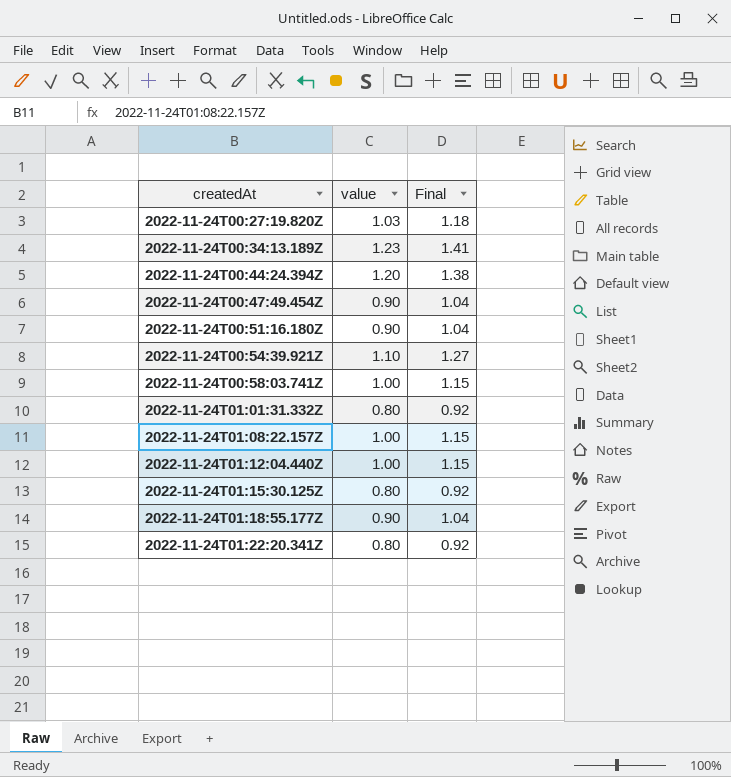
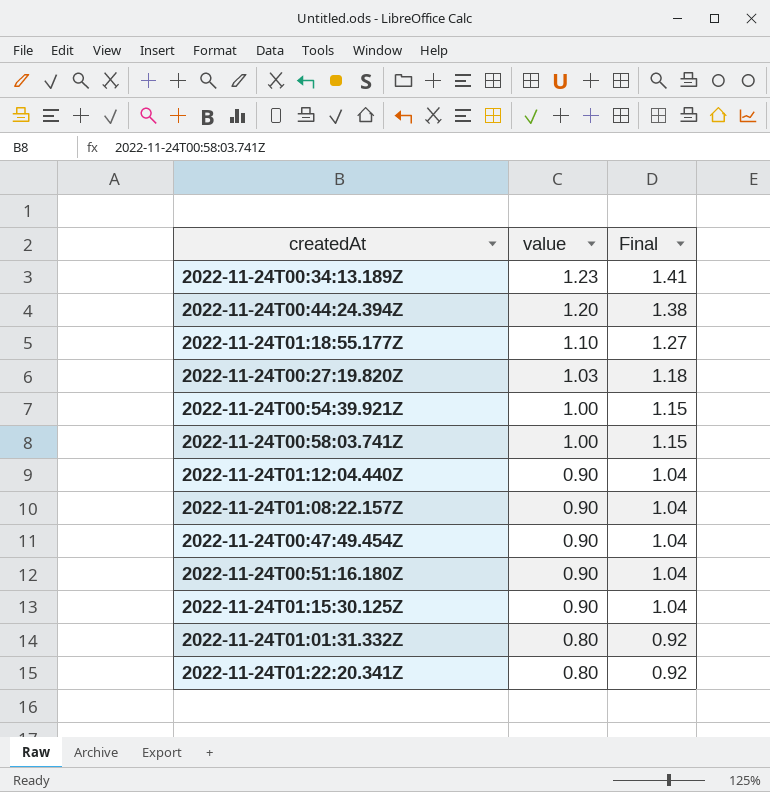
row order: createdAt ascending -> value descending
2022-11-24T01:18:55.177Z | value: 0.90 -> 1.10
2022-11-24T01:18:55.177Z | Final: 1.04 -> 1.27
2022-11-24T00:54:39.921Z | value: 1.10 -> 1.00
2022-11-24T00:54:39.921Z | Final: 1.27 -> 1.15
2022-11-24T01:12:04.440Z | value: 1.00 -> 0.90
2022-11-24T01:12:04.440Z | Final: 1.15 -> 1.04
2022-11-24T01:08:22.157Z | value: 1.00 -> 0.90
2022-11-24T01:08:22.157Z | Final: 1.15 -> 1.04
2022-11-24T01:15:30.125Z | value: 0.80 -> 0.90
2022-11-24T01:15:30.125Z | Final: 0.92 -> 1.04

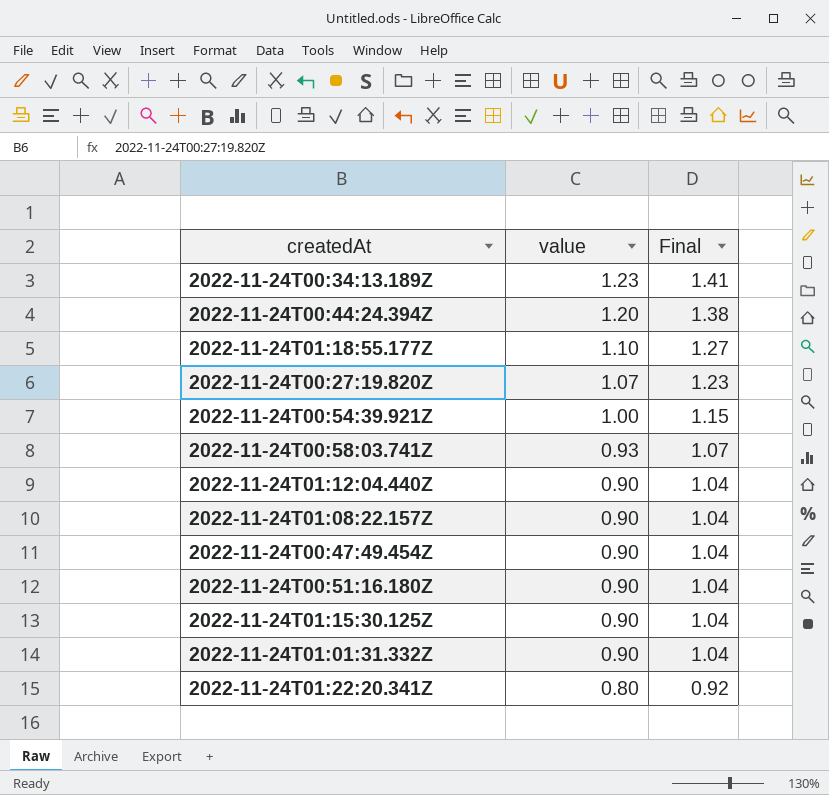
2022-11-24T00:27:19.820Z | value: 1.03 -> 1.07
2022-11-24T00:27:19.820Z | Final: 1.18 -> 1.23
2022-11-24T00:58:03.741Z | value: 1.00 -> 0.93
2022-11-24T00:58:03.741Z | Final: 1.15 -> 1.07
2022-11-24T01:01:31.332Z | value: 0.80 -> 0.90
2022-11-24T01:01:31.332Z | Final: 0.92 -> 1.04

